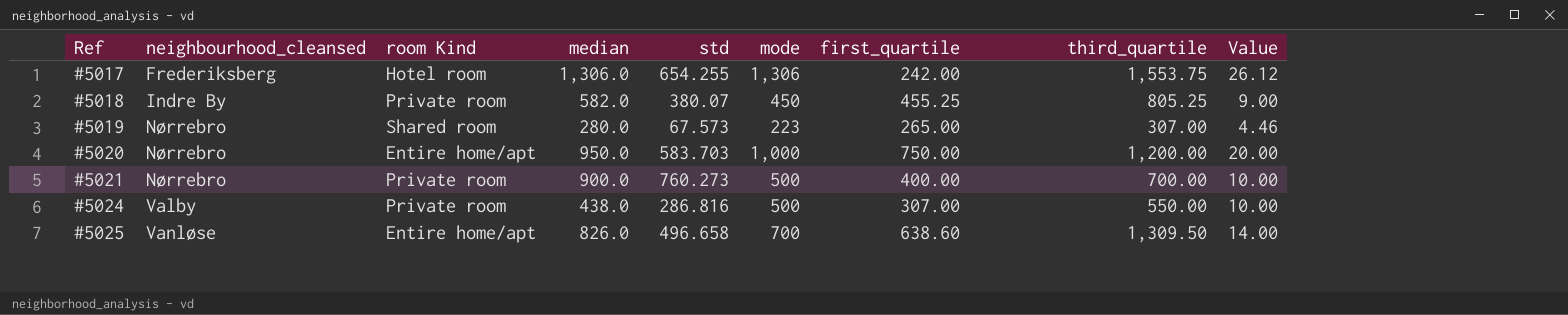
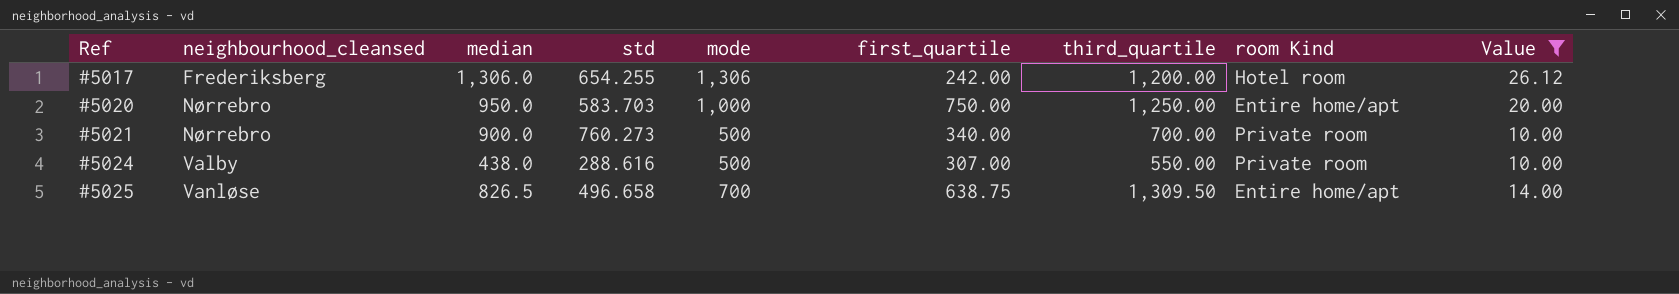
filter: none -> Value >= 10.00
column room Kind | position: 3 -> 8
#5017 | third_quartile: 1,553.75 -> 1,200.00
#5020 | third_quartile: 1,200.00 -> 1,250.00
#5021 | first_quartile: 400.00 -> 340.00
#5024 | std: 286.816 -> 288.616
#5025 | median: 826.0 -> 826.5
#5025 | first_quartile: 638.60 -> 638.75

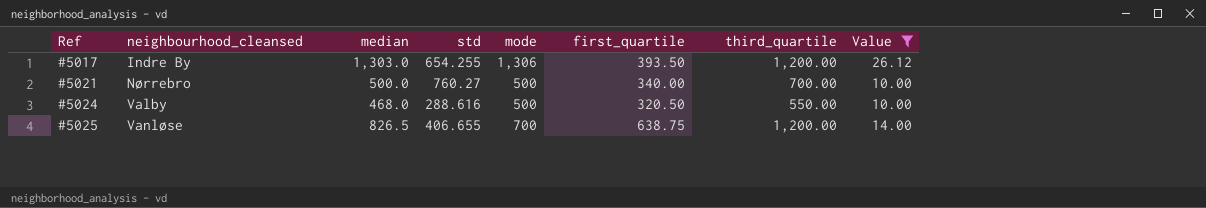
column room Kind | position: 8 -> none
row #5020: Nørrebro | 950.0 | 583.703 | 1,000 | 750.00 | 1,250.00 | Entire home/apt | 20.00 -> none
#5017 | neighbourhood_cleansed: Frederiksberg -> Indre By
#5017 | median: 1,306.0 -> 1,303.0
#5017 | first_quartile: 242.00 -> 393.50
#5021 | median: 900.0 -> 500.0
#5021 | std: 760.273 -> 760.27
#5024 | median: 438.0 -> 468.0
#5024 | first_quartile: 307.00 -> 320.50
#5025 | std: 496.658 -> 406.655
#5025 | third_quartile: 1,309.50 -> 1,200.00

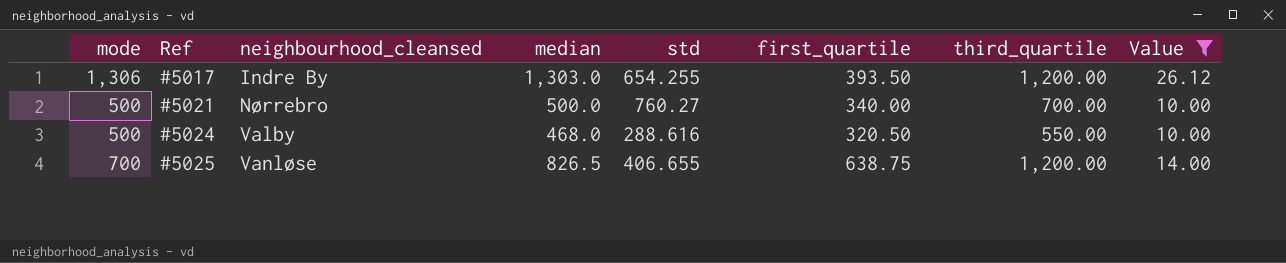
column mode | position: 5 -> 1

